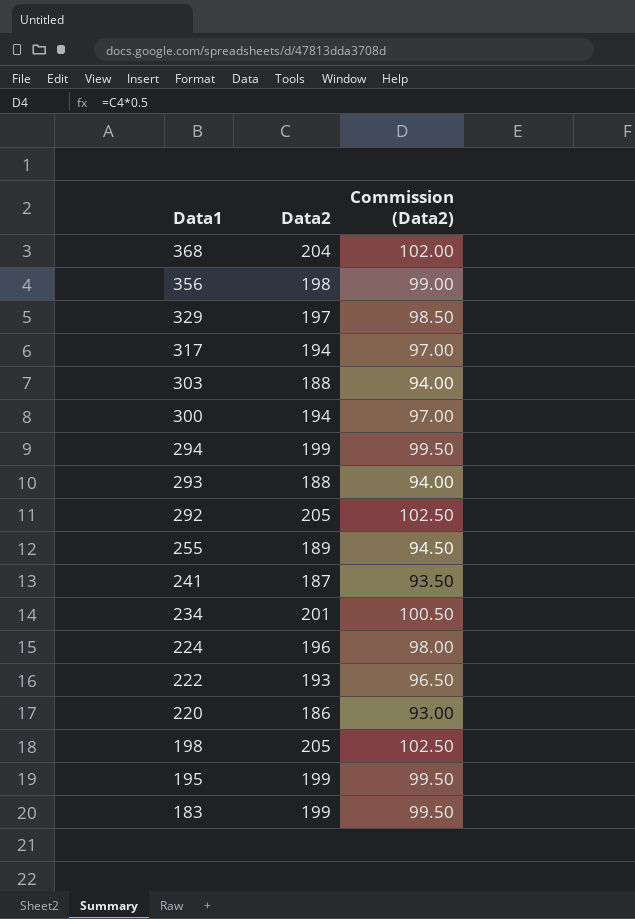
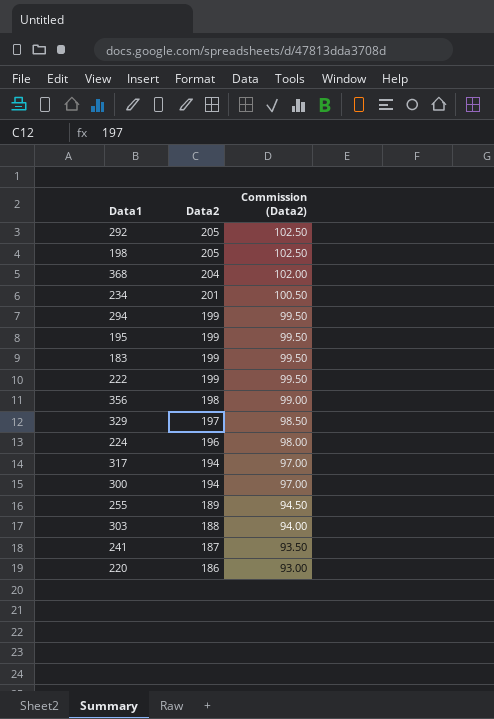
row order: Data1 descending -> Data2 descending
row 293: 188 | 94.00 -> none
222 | Data2: 193 -> 199
222 | Commission (Data2): 96.50 -> 99.50

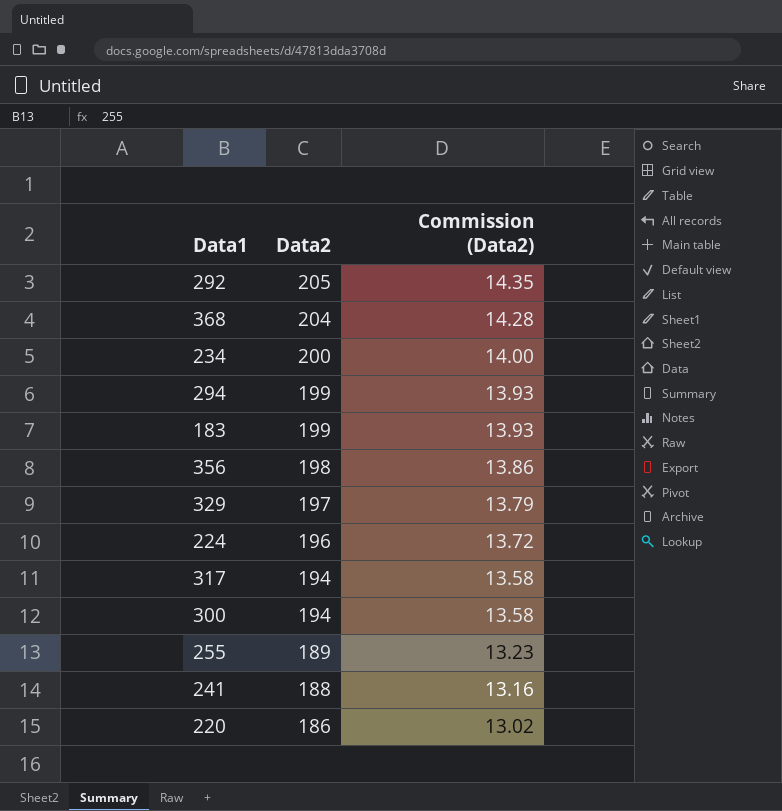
column Commission (Data2) | formula: [Data2] * 0.5 -> [Data2] * 0.07
row 198: 205 | 102.50 -> none
row 195: 199 | 99.50 -> none
row 222: 199 | 99.50 -> none
row 303: 188 | 94.00 -> none
234 | Data2: 201 -> 200
241 | Data2: 187 -> 188

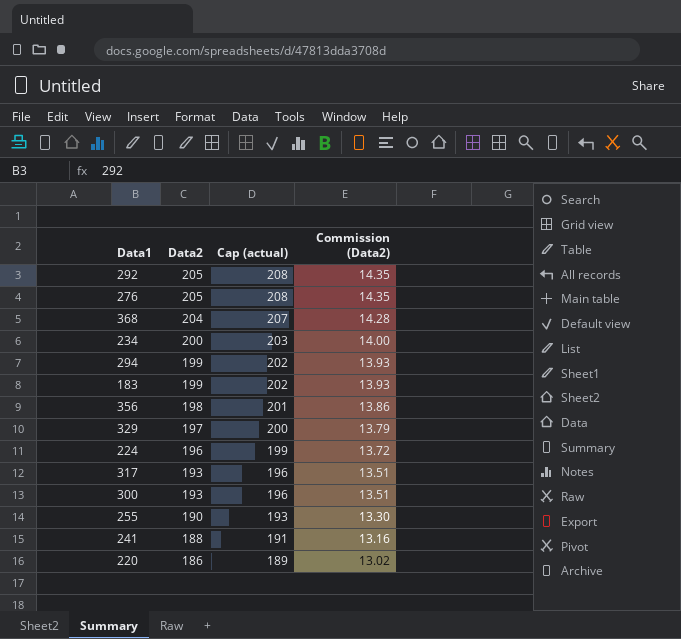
column Cap (actual) | formula: none -> [Data2] + 3
row 276: none -> 205 | 208 | 14.35
317 | Data2: 194 -> 193
317 | Commission (Data2): 13.58 -> 13.51
300 | Data2: 194 -> 193
300 | Commission (Data2): 13.58 -> 13.51
255 | Data2: 189 -> 190
255 | Commission (Data2): 13.23 -> 13.30

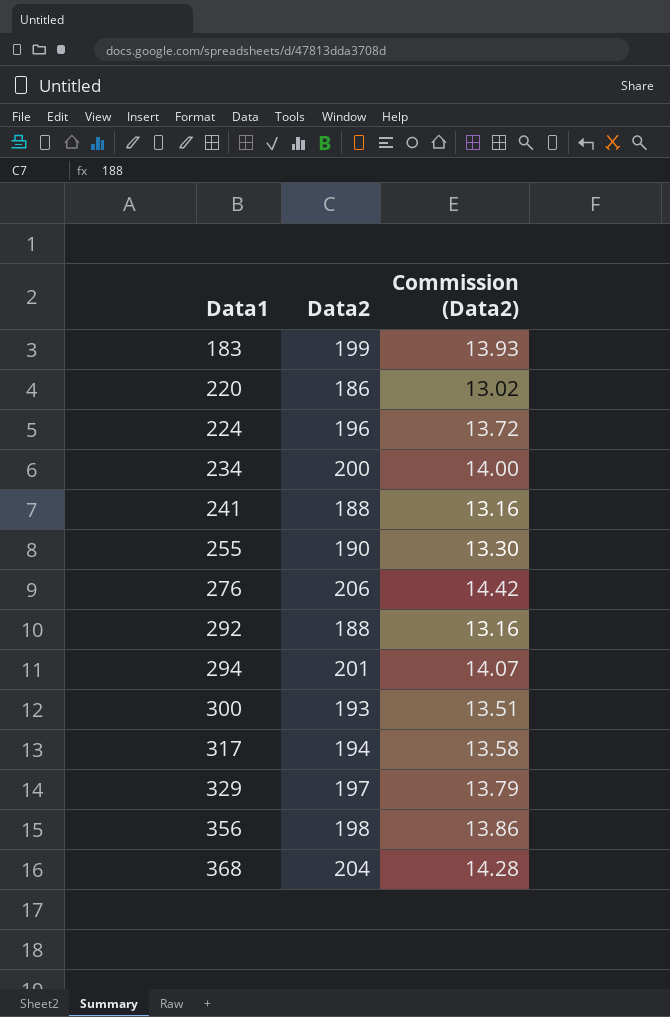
row order: Data2 descending -> Data1 ascending
column Cap (actual) | formula: [Data2] + 3 -> none
276 | Data2: 205 -> 206
276 | Commission (Data2): 14.35 -> 14.42
292 | Data2: 205 -> 188
292 | Commission (Data2): 14.35 -> 13.16
294 | Data2: 199 -> 201
294 | Commission (Data2): 13.93 -> 14.07
317 | Data2: 193 -> 194
317 | Commission (Data2): 13.51 -> 13.58

